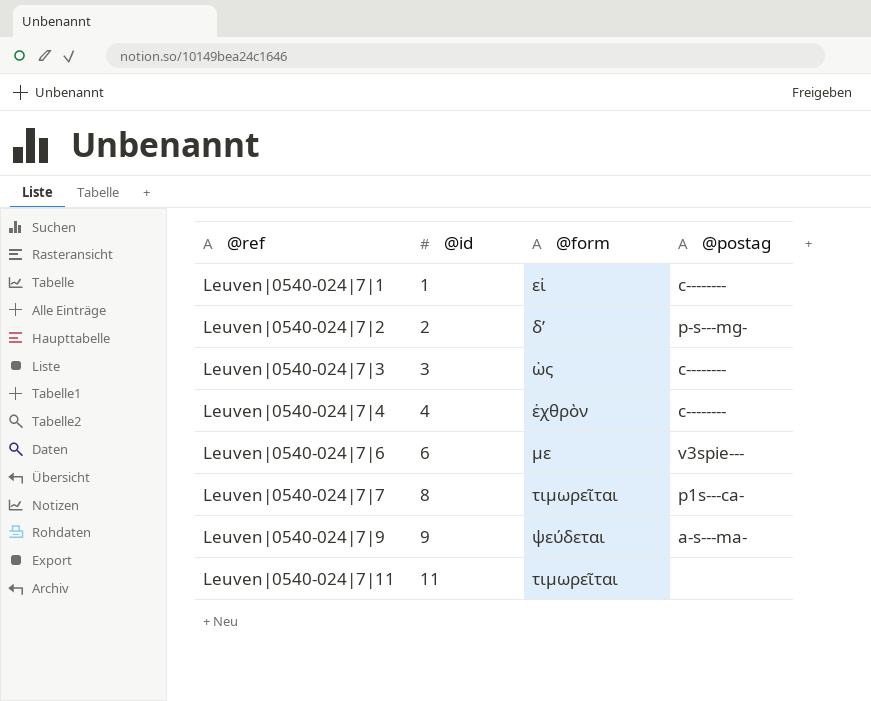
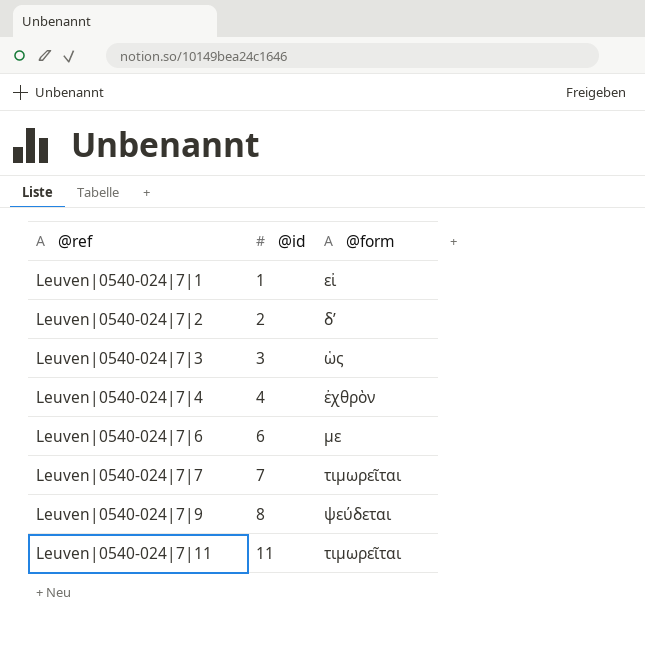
column @postag | position: 4 -> none
Leuven|0540-024|7|7 | @id: 8 -> 7
Leuven|0540-024|7|9 | @id: 9 -> 8

